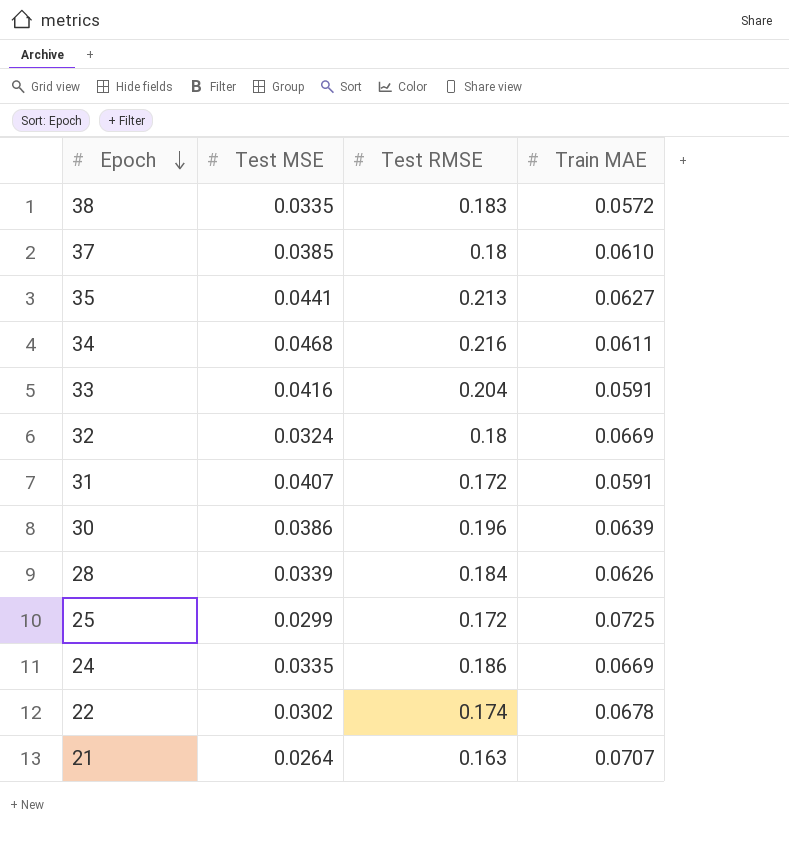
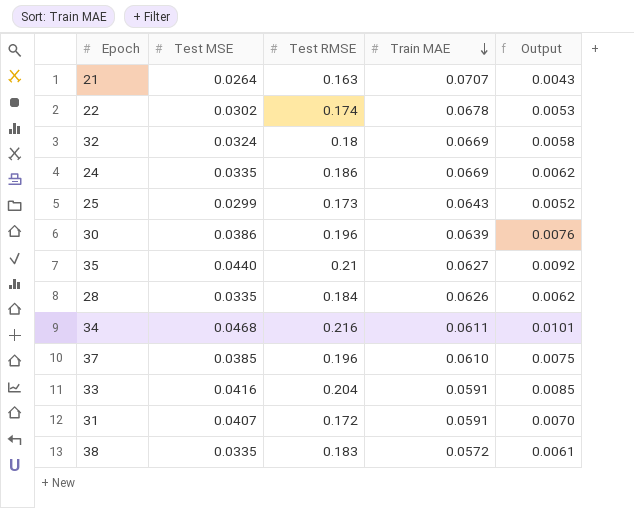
row order: Epoch descending -> Train MAE descending
column Output | formula: none -> [Test MSE] * [Test RMSE]
25 | Test RMSE: 0.172 -> 0.173
25 | Train MAE: 0.0725 -> 0.0643
35 | Test MSE: 0.0441 -> 0.0440
35 | Test RMSE: 0.213 -> 0.21
28 | Test MSE: 0.0339 -> 0.0335
37 | Test RMSE: 0.18 -> 0.196

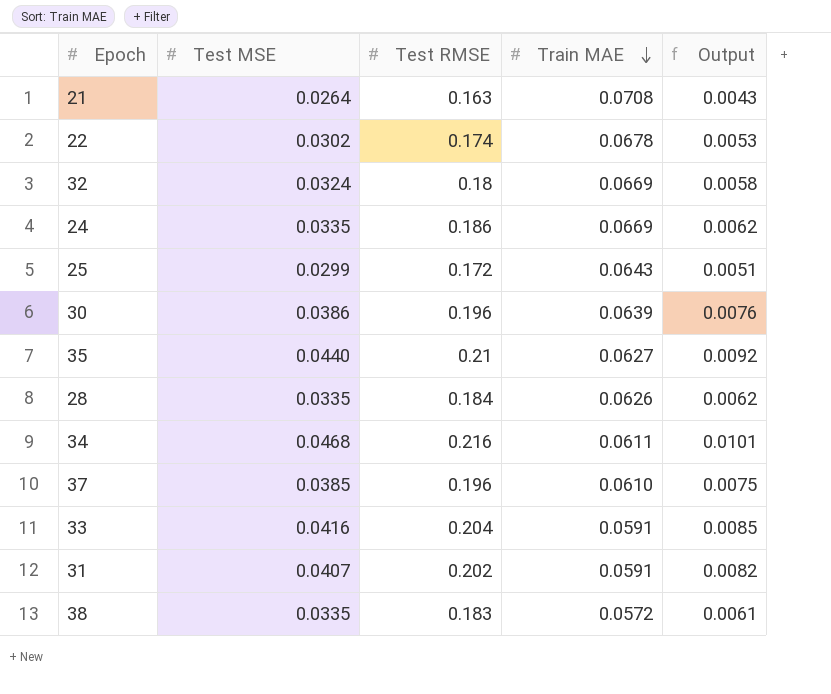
21 | Train MAE: 0.0707 -> 0.0708
25 | Test RMSE: 0.173 -> 0.172
25 | Output: 0.0052 -> 0.0051
31 | Test RMSE: 0.172 -> 0.202
31 | Output: 0.0070 -> 0.0082

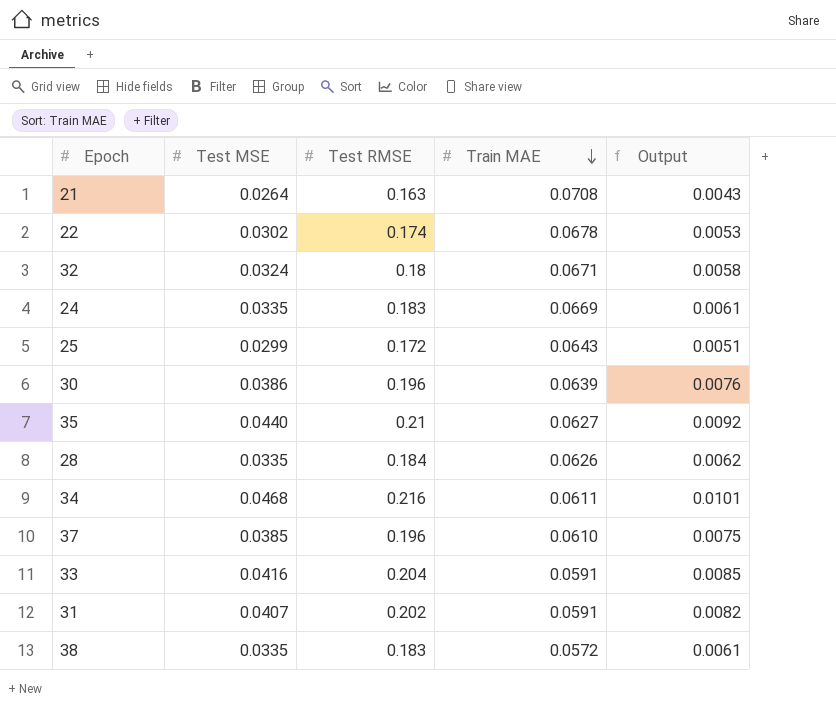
32 | Train MAE: 0.0669 -> 0.0671
24 | Test RMSE: 0.186 -> 0.183
24 | Output: 0.0062 -> 0.0061

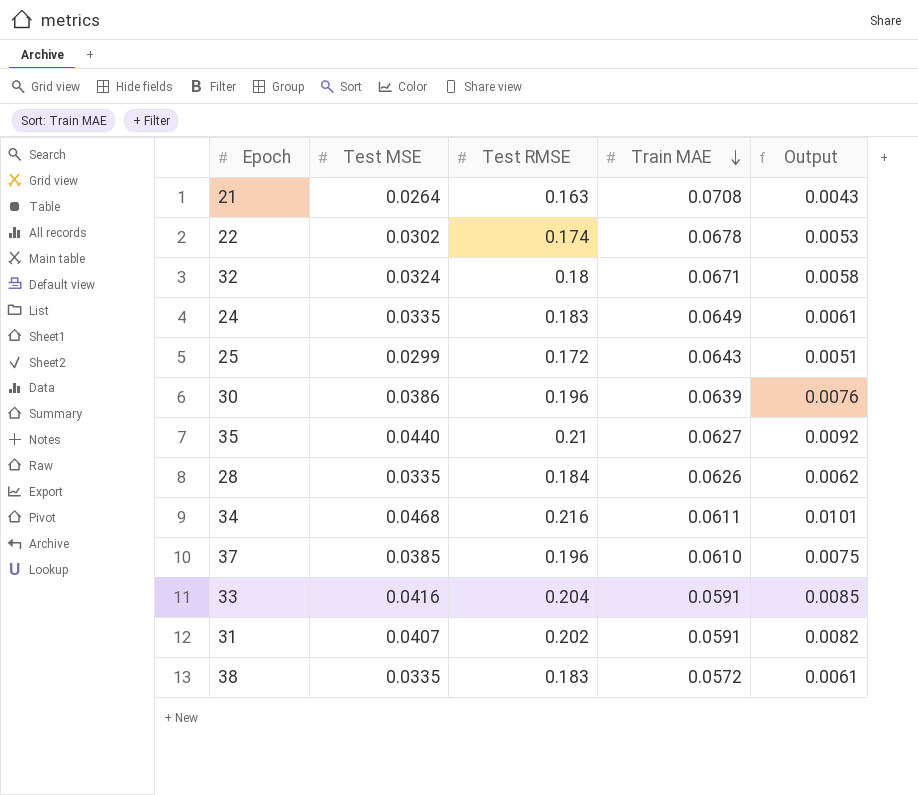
24 | Train MAE: 0.0669 -> 0.0649

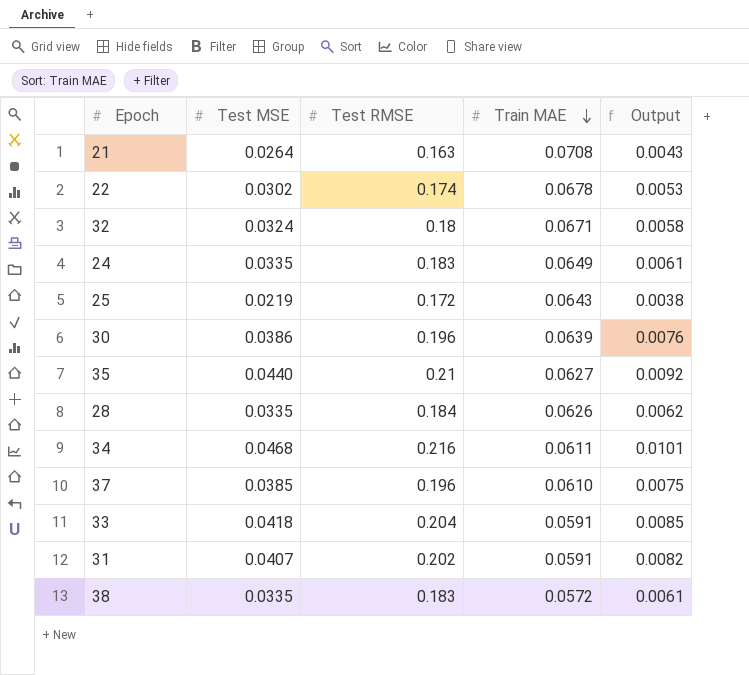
25 | Test MSE: 0.0299 -> 0.0219
25 | Output: 0.0051 -> 0.0038
33 | Test MSE: 0.0416 -> 0.0418

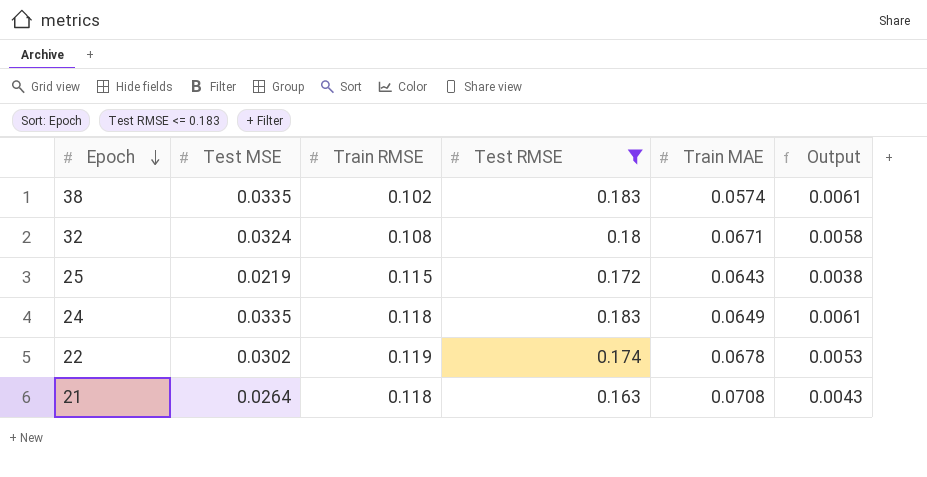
filter: none -> Test RMSE <= 0.183
row order: Train MAE descending -> Epoch descending
column Train RMSE | position: none -> 3
38 | Train MAE: 0.0572 -> 0.0574

